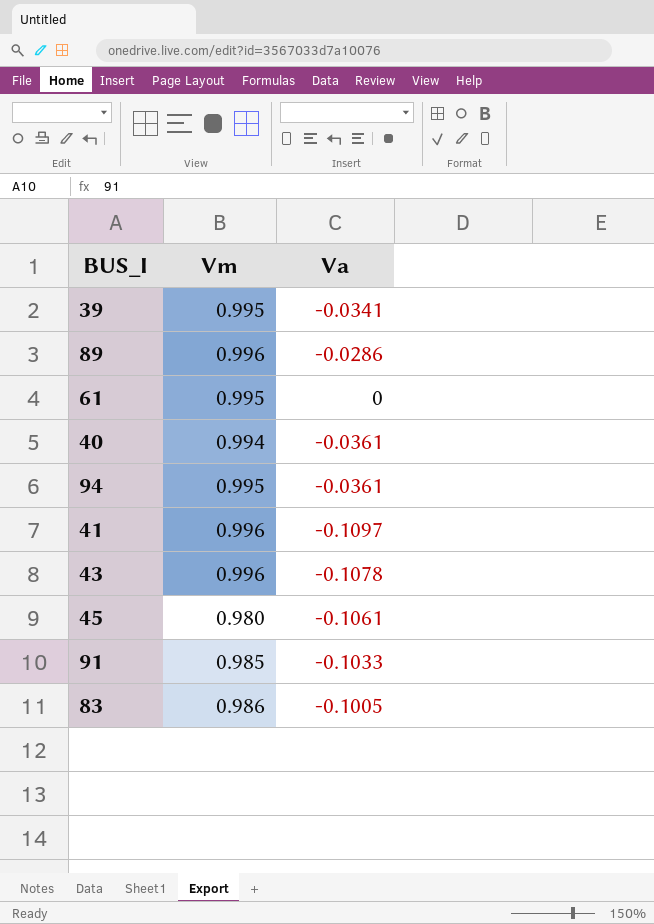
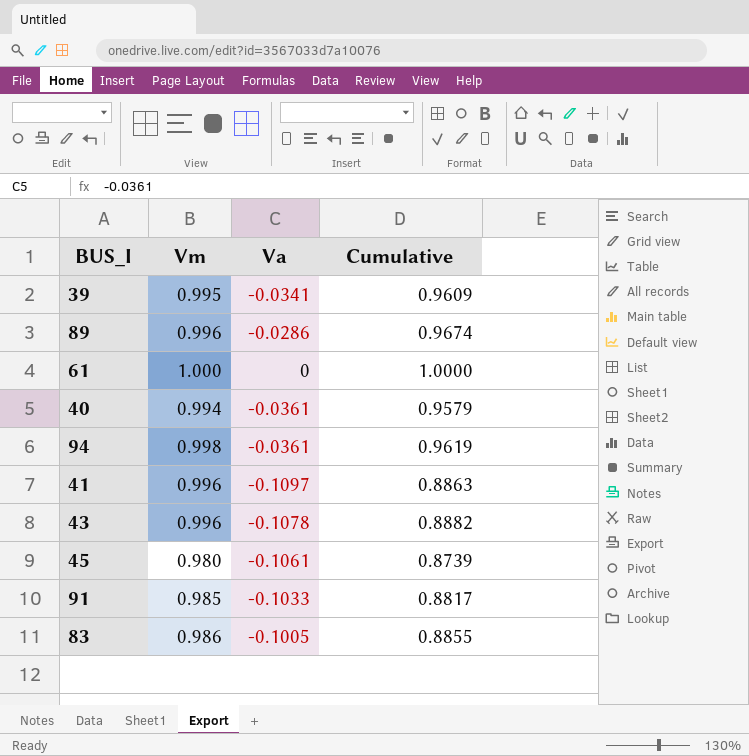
column Cumulative | formula: none -> [Vm] + [Va]
61 | Vm: 0.995 -> 1.000
94 | Vm: 0.995 -> 0.998

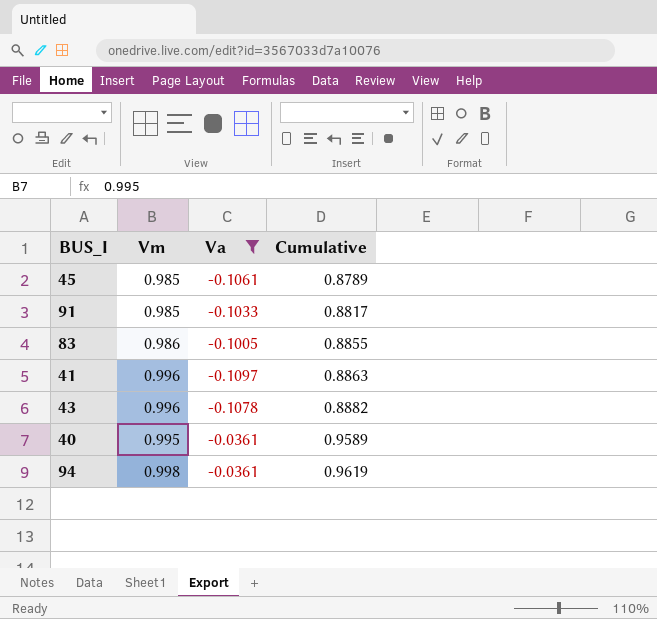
filter: none -> Va <= -0.0361
row order: none -> Cumulative ascending
45 | Vm: 0.980 -> 0.985
45 | Cumulative: 0.8739 -> 0.8789
40 | Vm: 0.994 -> 0.995
40 | Cumulative: 0.9579 -> 0.9589

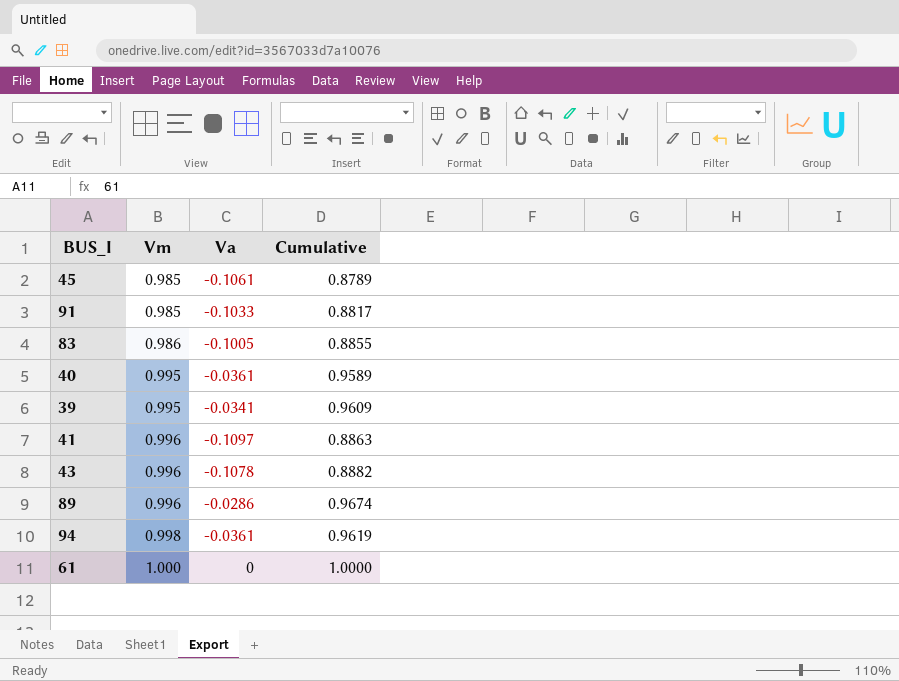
filter: Va <= -0.0361 -> none
row order: Cumulative ascending -> Vm ascending

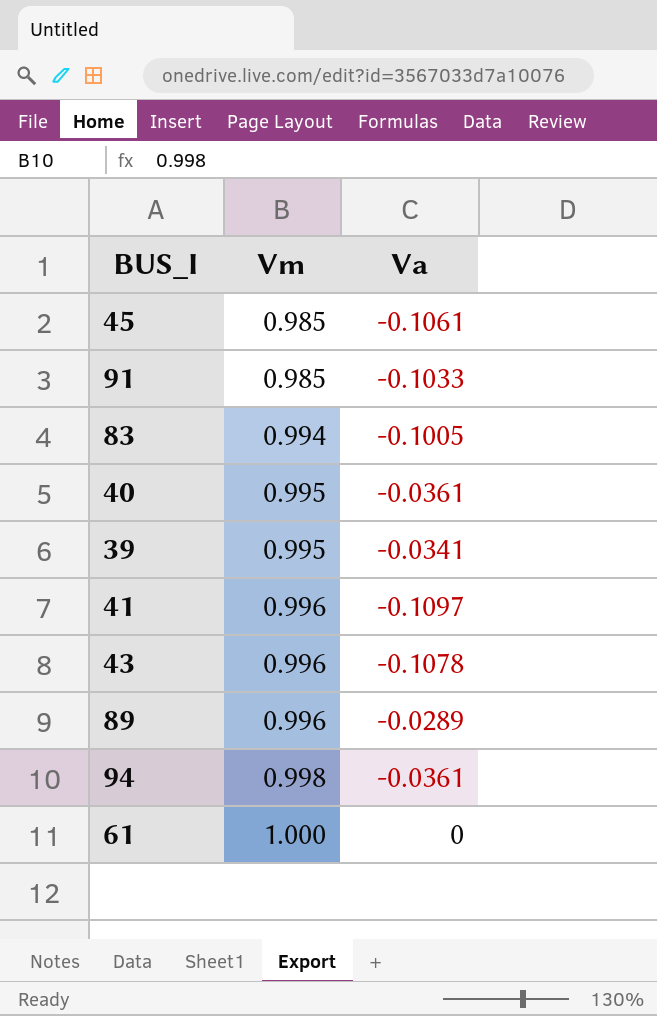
column Cumulative | formula: [Vm] + [Va] -> none
83 | Vm: 0.986 -> 0.994
89 | Va: -0.0286 -> -0.0289

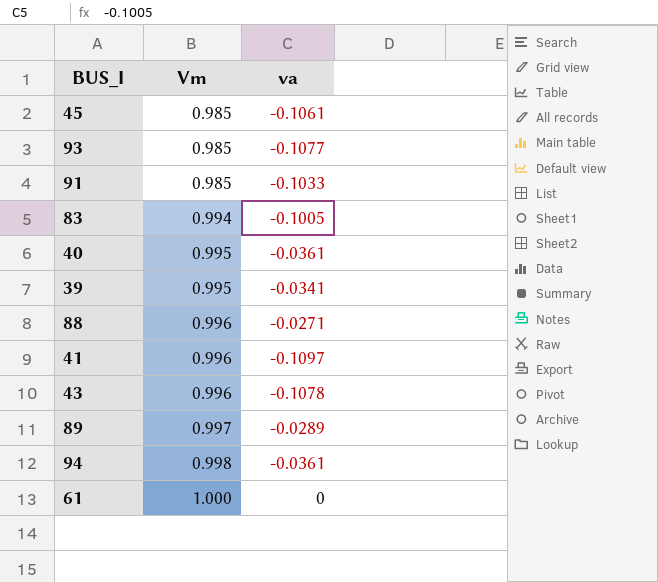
column name: Va -> va
row 93: none -> 0.985 | -0.1077
row 88: none -> 0.996 | -0.0271
89 | Vm: 0.996 -> 0.997

